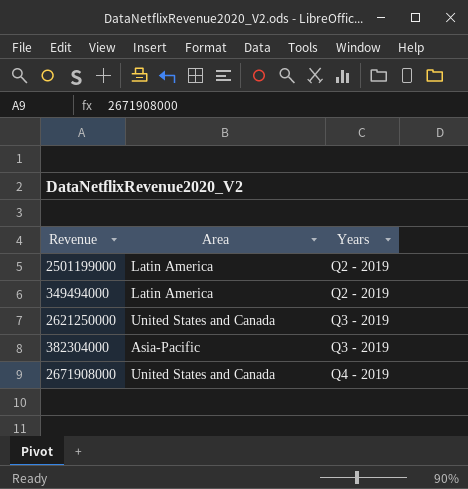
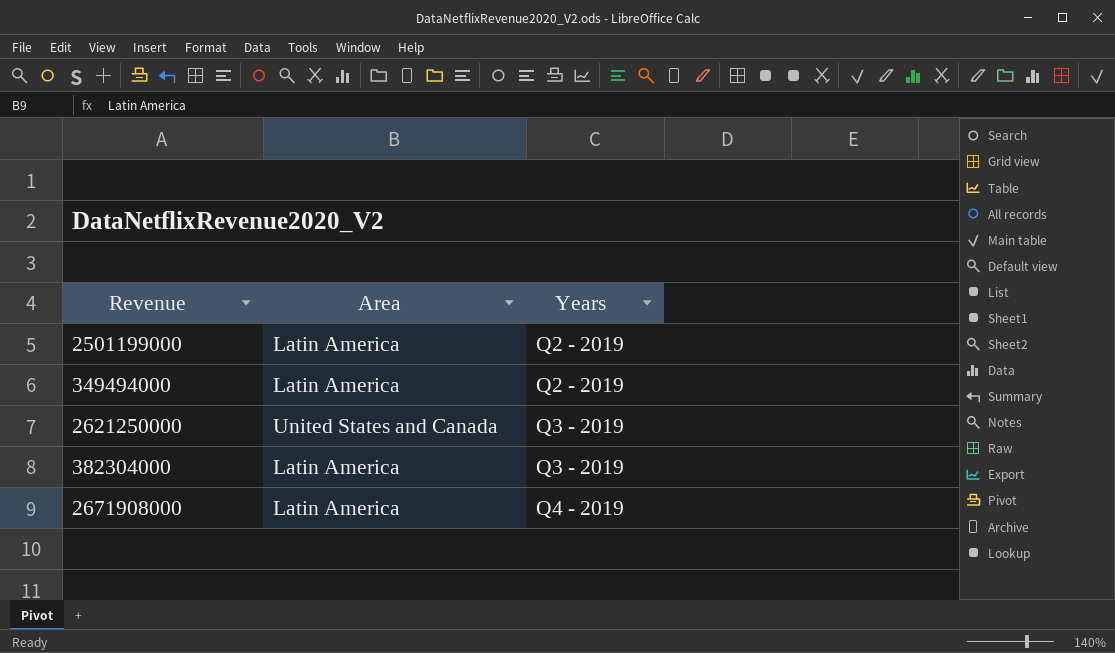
382304000 | Area: Asia-Pacific -> Latin America
2671908000 | Area: United States and Canada -> Latin America

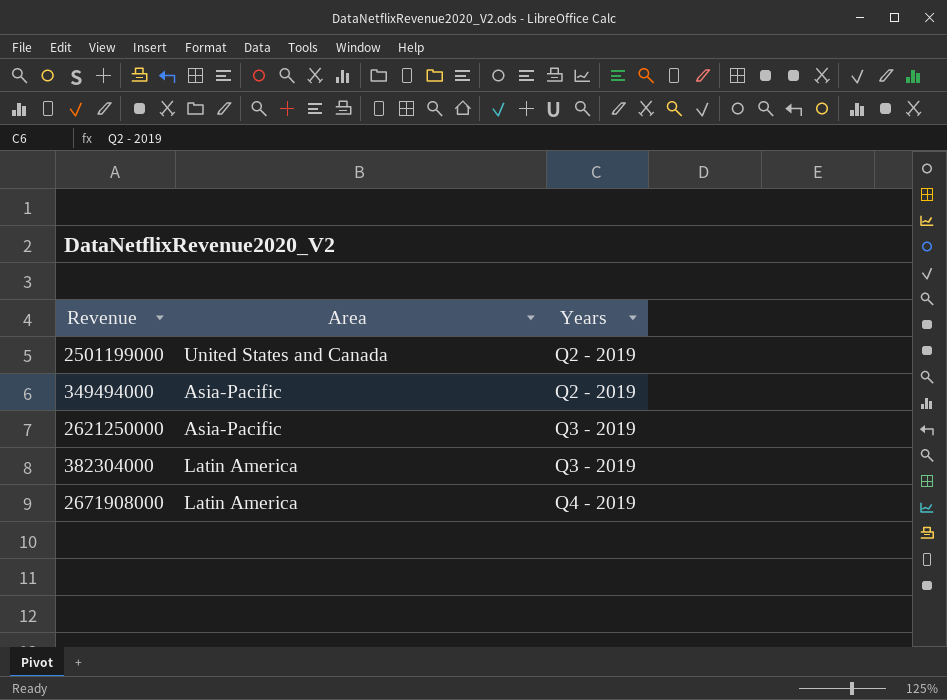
2501199000 | Area: Latin America -> United States and Canada
349494000 | Area: Latin America -> Asia-Pacific
2621250000 | Area: United States and Canada -> Asia-Pacific

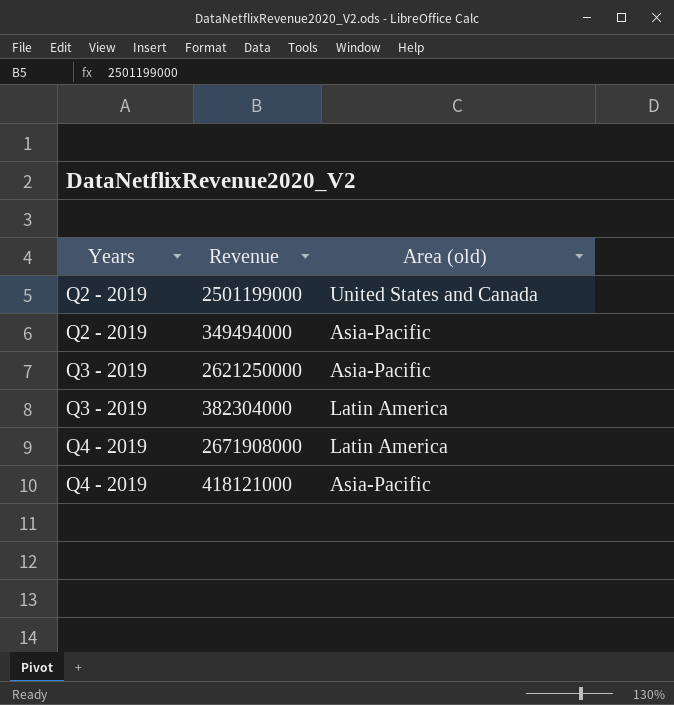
column Years | position: 3 -> 1
column name: Area -> Area (old)
row 418121000: none -> Q4 - 2019 | Asia-Pacific

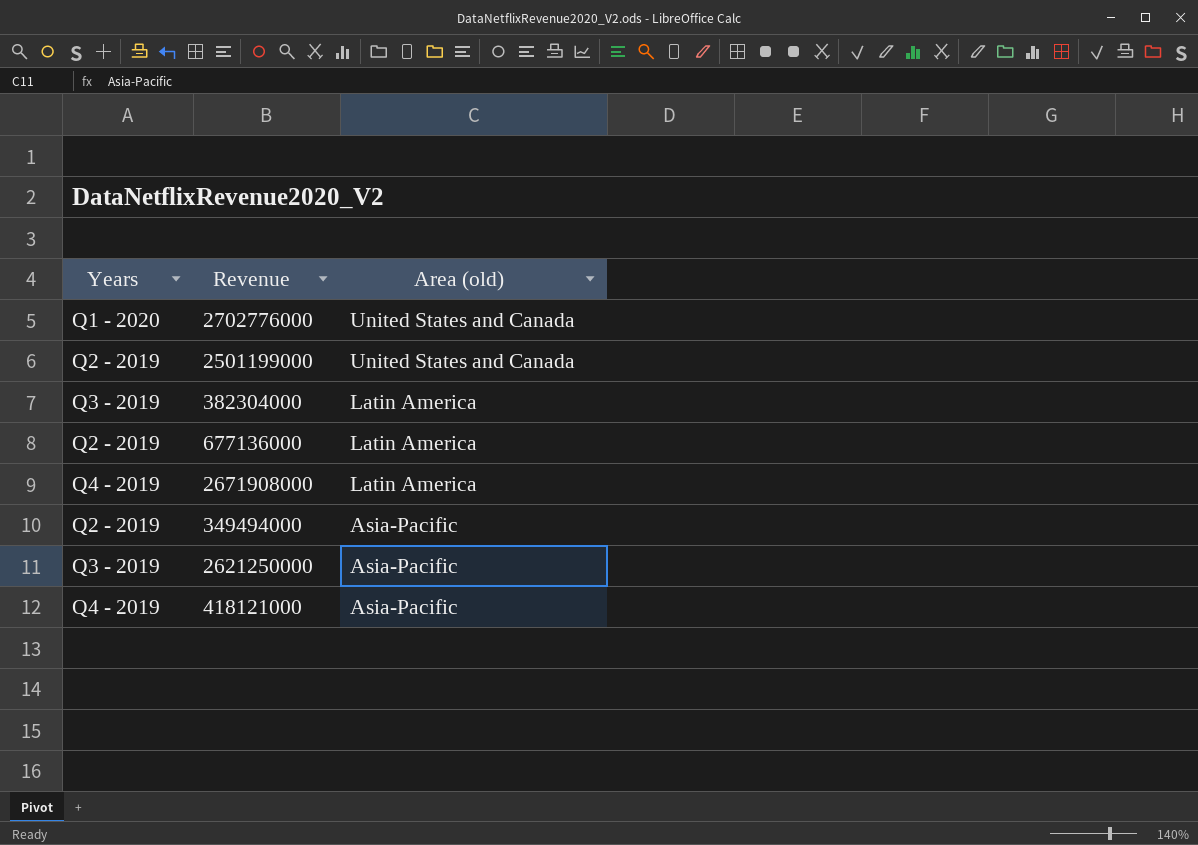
row order: Years ascending -> Area (old) descending
row 2702776000: none -> Q1 - 2020 | United States and Canada
row 677136000: none -> Q2 - 2019 | Latin America

